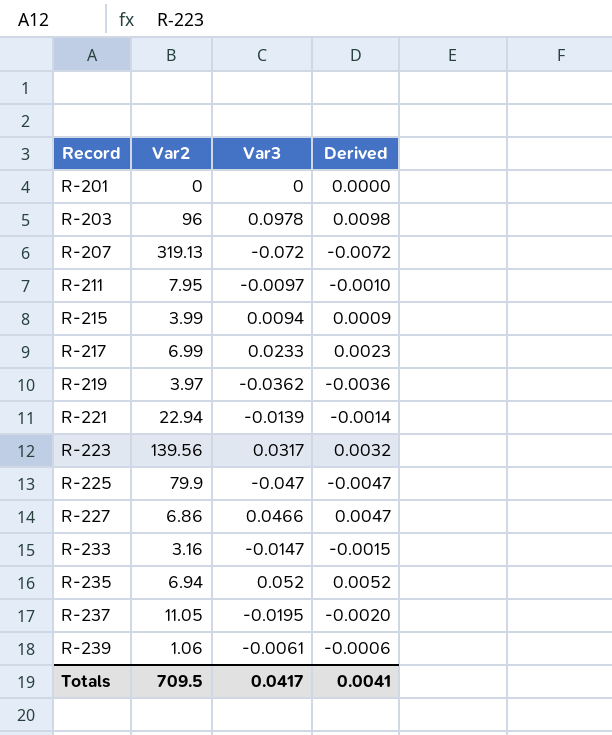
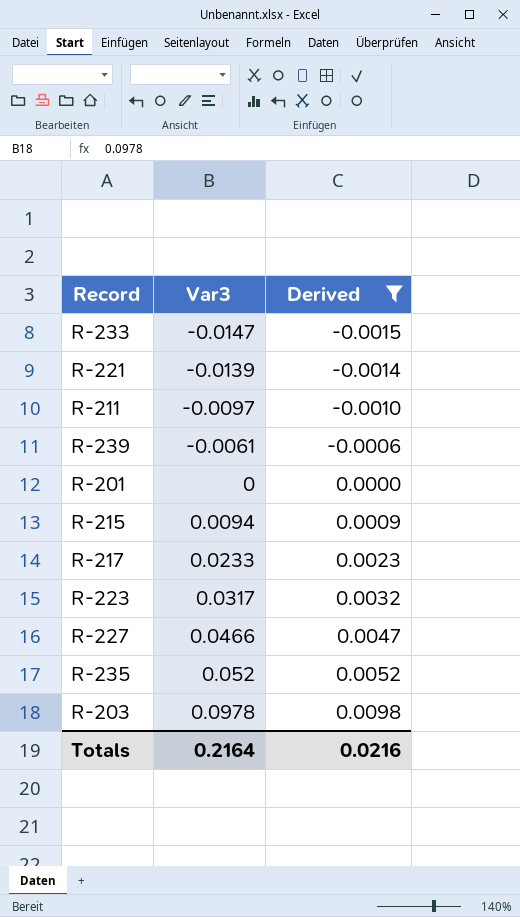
filter: none -> Derived >= -0.0015
row order: Record ascending -> Var3 ascending
column Var2 | position: 2 -> none
Totals | Var3: 0.0417 -> 0.2164
Totals | Derived: 0.0041 -> 0.0216

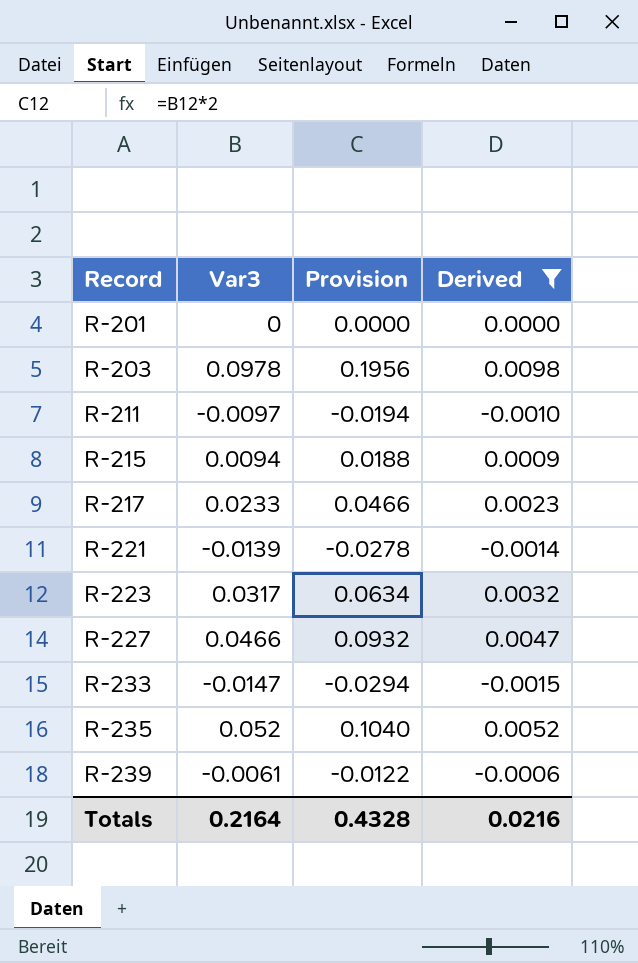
row order: Var3 ascending -> Record ascending
column Provision | formula: none -> [Var3] * 2

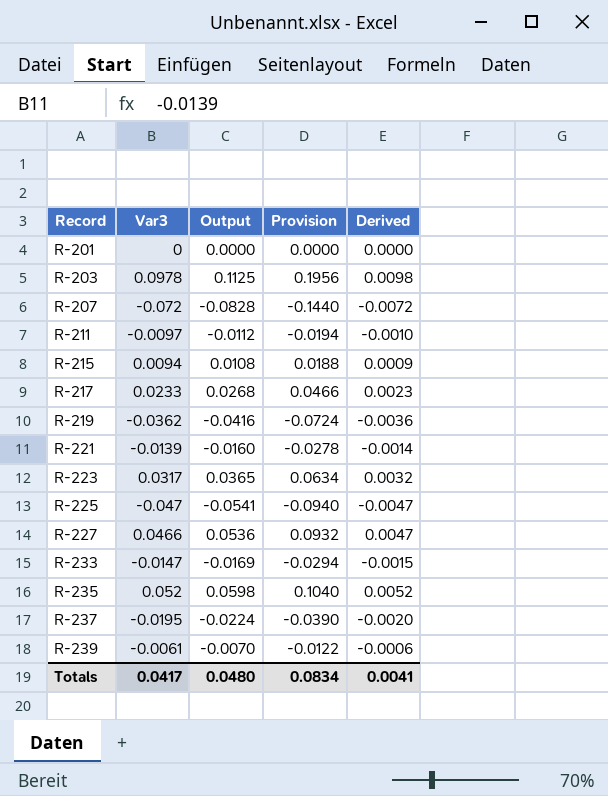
filter: Derived >= -0.0015 -> none
column Output | formula: none -> [Var3] * 1.15
Totals | Var3: 0.2164 -> 0.0417
Totals | Provision: 0.4328 -> 0.0834
Totals | Derived: 0.0216 -> 0.0041

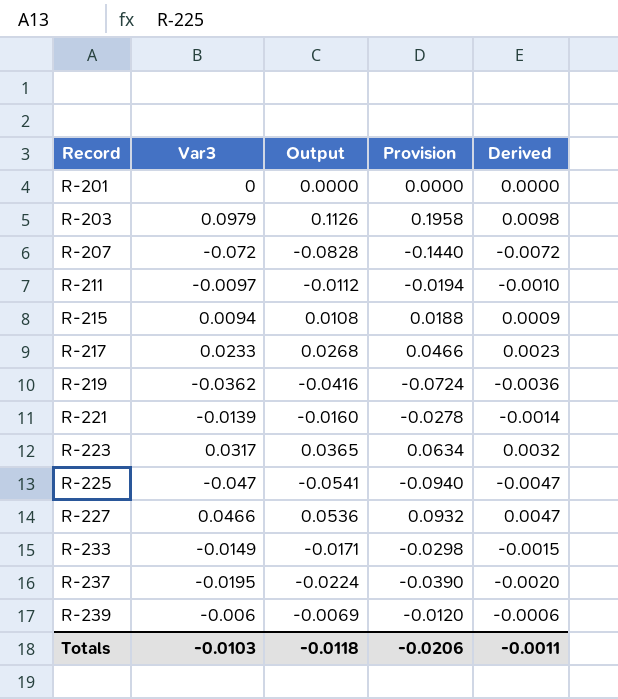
row R-235: 0.052 | 0.0598 | 0.1040 | 0.0052 -> none
R-203 | Var3: 0.0978 -> 0.0979
R-203 | Output: 0.1125 -> 0.1126
R-203 | Provision: 0.1956 -> 0.1958
R-233 | Var3: -0.0147 -> -0.0149
R-233 | Output: -0.0169 -> -0.0171
R-233 | Provision: -0.0294 -> -0.0298
R-239 | Var3: -0.0061 -> -0.006
R-239 | Output: -0.0070 -> -0.0069
R-239 | Provision: -0.0122 -> -0.0120
Totals | Var3: 0.0417 -> -0.0103
Totals | Output: 0.0480 -> -0.0118
Totals | Provision: 0.0834 -> -0.0206
Totals | Derived: 0.0041 -> -0.0011

